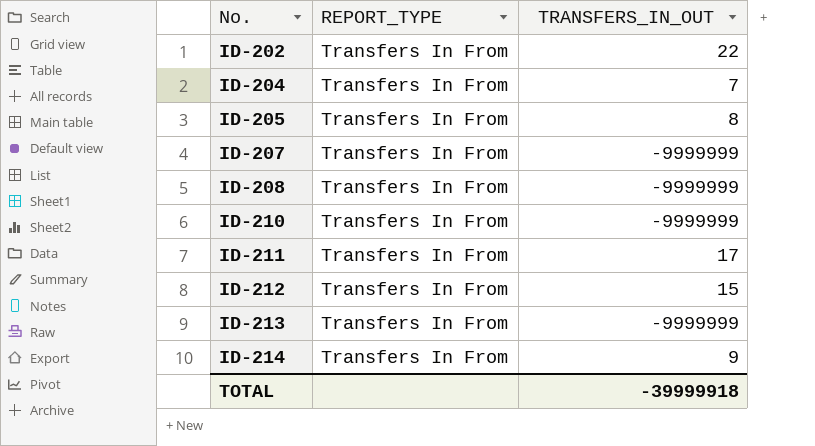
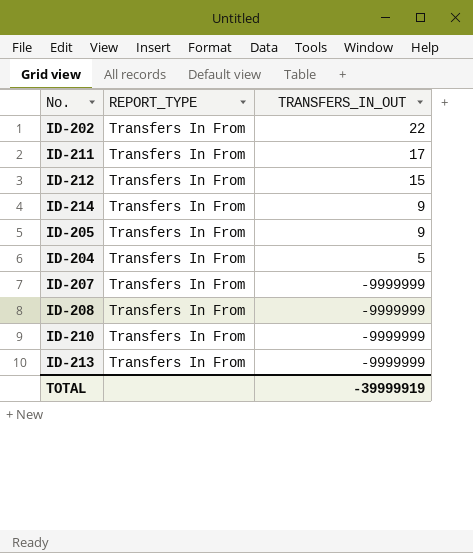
row order: No. ascending -> TRANSFERS_IN_OUT descending
ID-205 | TRANSFERS_IN_OUT: 8 -> 9
ID-204 | TRANSFERS_IN_OUT: 7 -> 5
TOTAL | TRANSFERS_IN_OUT: -39999918 -> -39999919

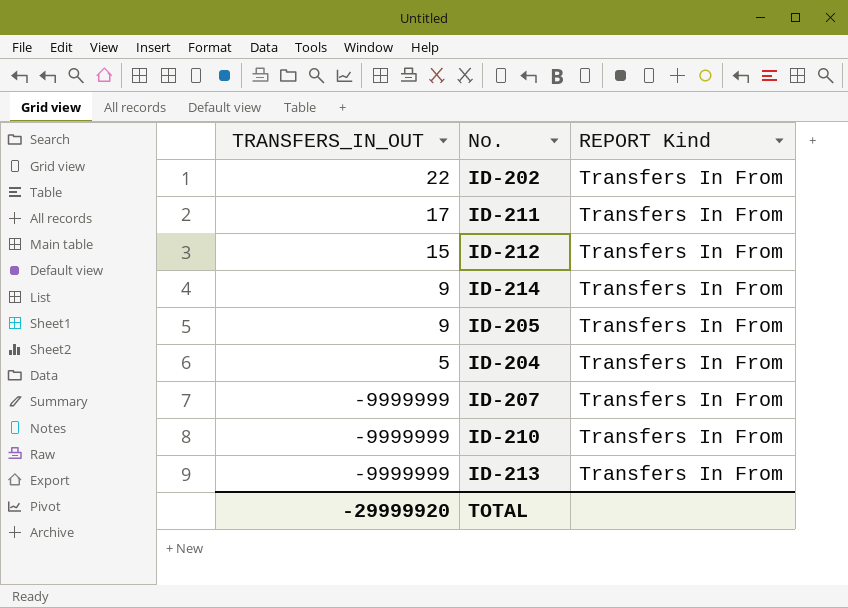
column TRANSFERS_IN_OUT | position: 3 -> 1
column name: REPORT_TYPE -> REPORT Kind
row ID-208: Transfers In From | -9999999 -> none
TOTAL | TRANSFERS_IN_OUT: -39999919 -> -29999920

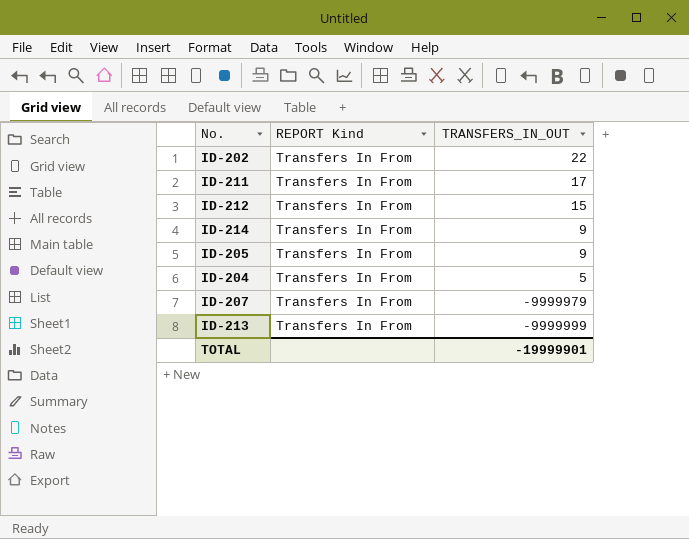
column TRANSFERS_IN_OUT | position: 1 -> 3
row ID-210: -9999999 | Transfers In From -> none
ID-207 | TRANSFERS_IN_OUT: -9999999 -> -9999979
TOTAL | TRANSFERS_IN_OUT: -29999920 -> -19999901

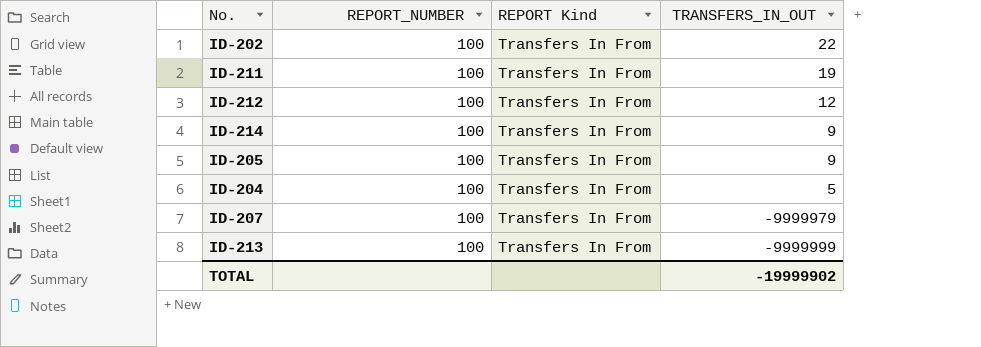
column REPORT_NUMBER | position: none -> 2
ID-211 | TRANSFERS_IN_OUT: 17 -> 19
ID-212 | TRANSFERS_IN_OUT: 15 -> 12
TOTAL | TRANSFERS_IN_OUT: -19999901 -> -19999902

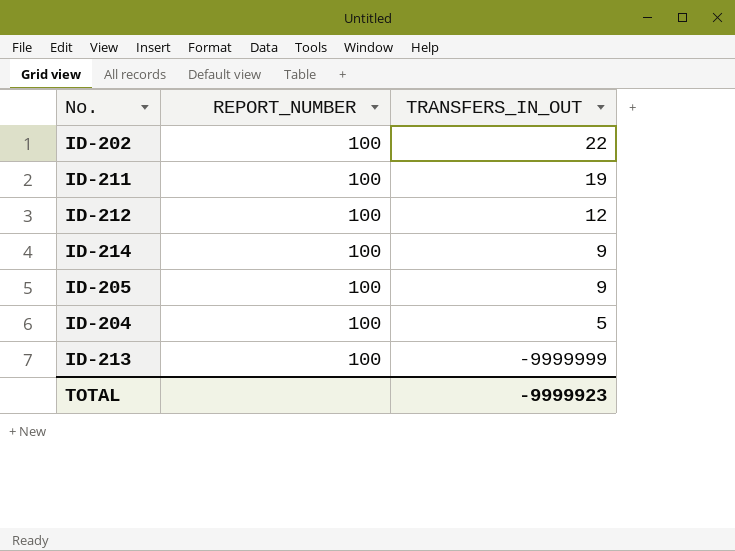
column REPORT Kind | position: 3 -> none
row ID-207: 100 | Transfers In From | -9999979 -> none
TOTAL | TRANSFERS_IN_OUT: -19999902 -> -9999923

